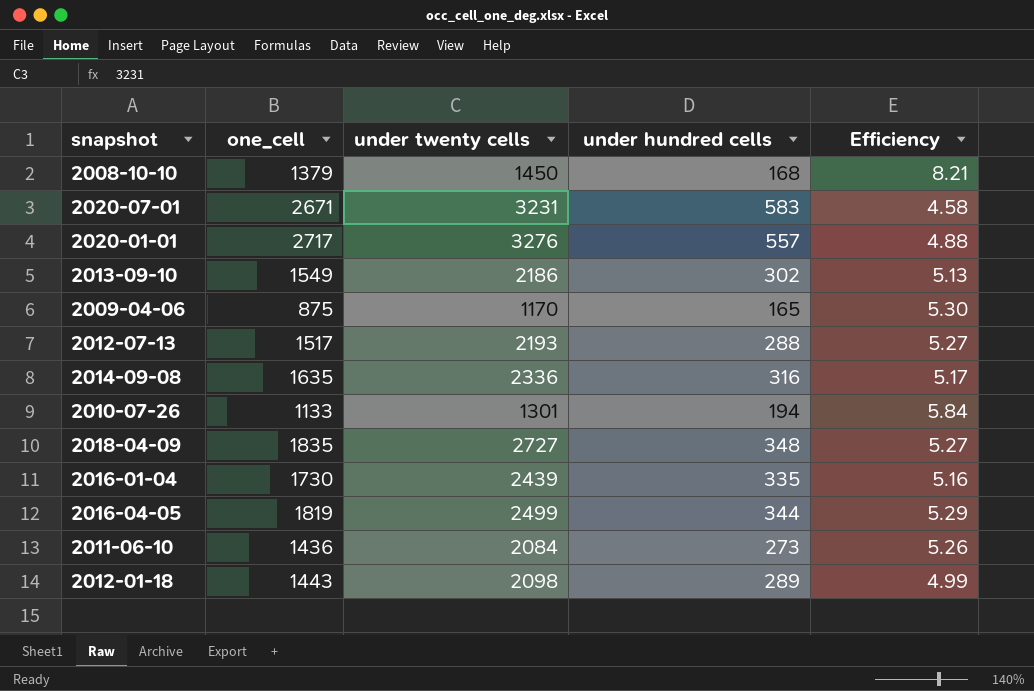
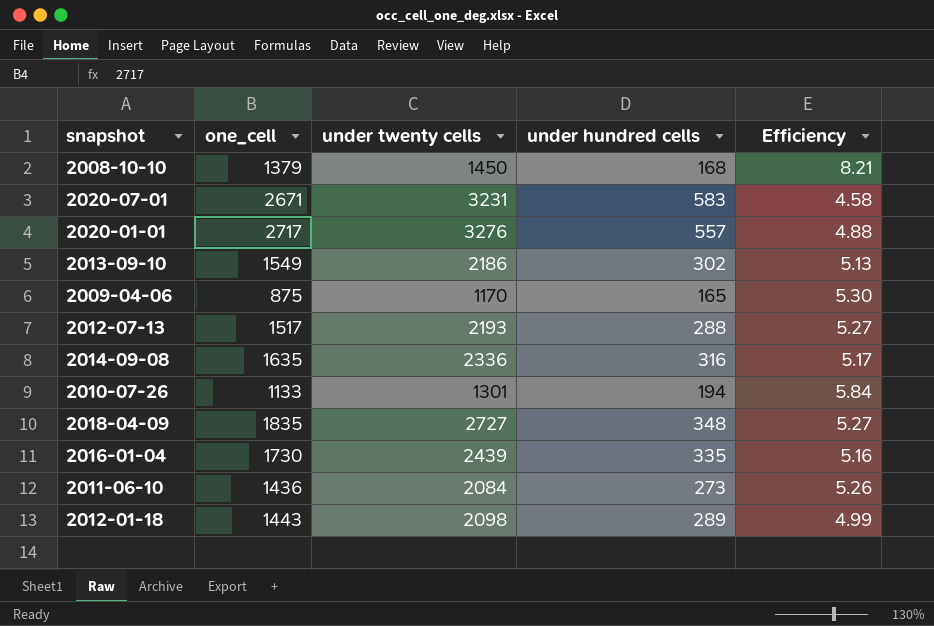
row 2016-04-05: 1819 | 2499 | 344 | 5.29 -> none

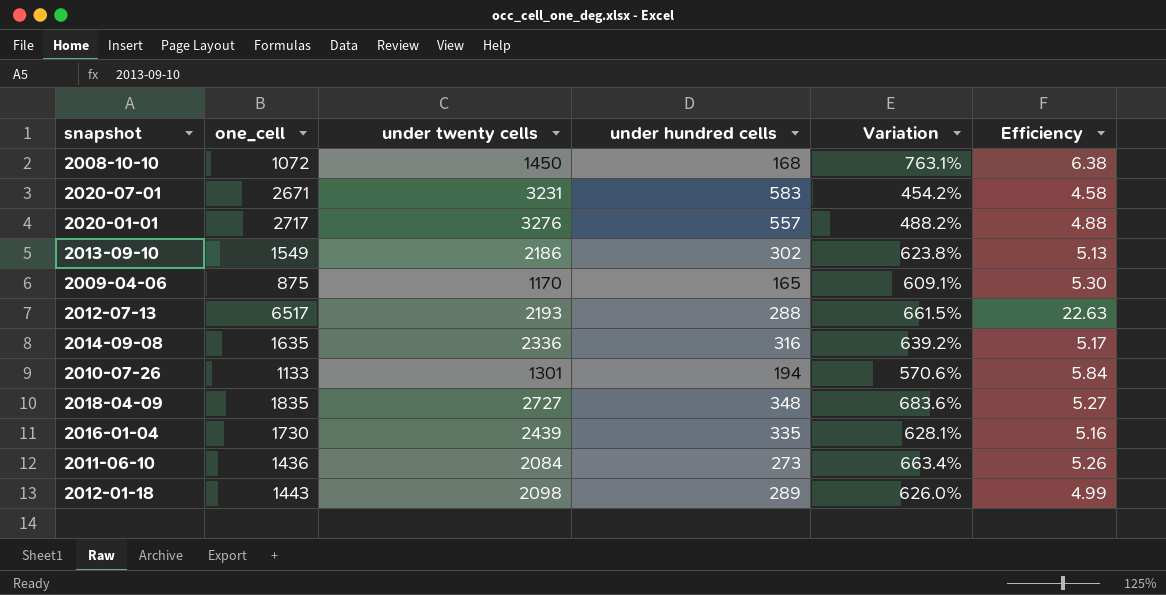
column Variation | formula: none -> ([under twenty cells] - [under hundred cells]) / [under hundred cells]
2008-10-10 | one_cell: 1379 -> 1072
2008-10-10 | Efficiency: 8.21 -> 6.38
2012-07-13 | one_cell: 1517 -> 6517
2012-07-13 | Efficiency: 5.27 -> 22.63

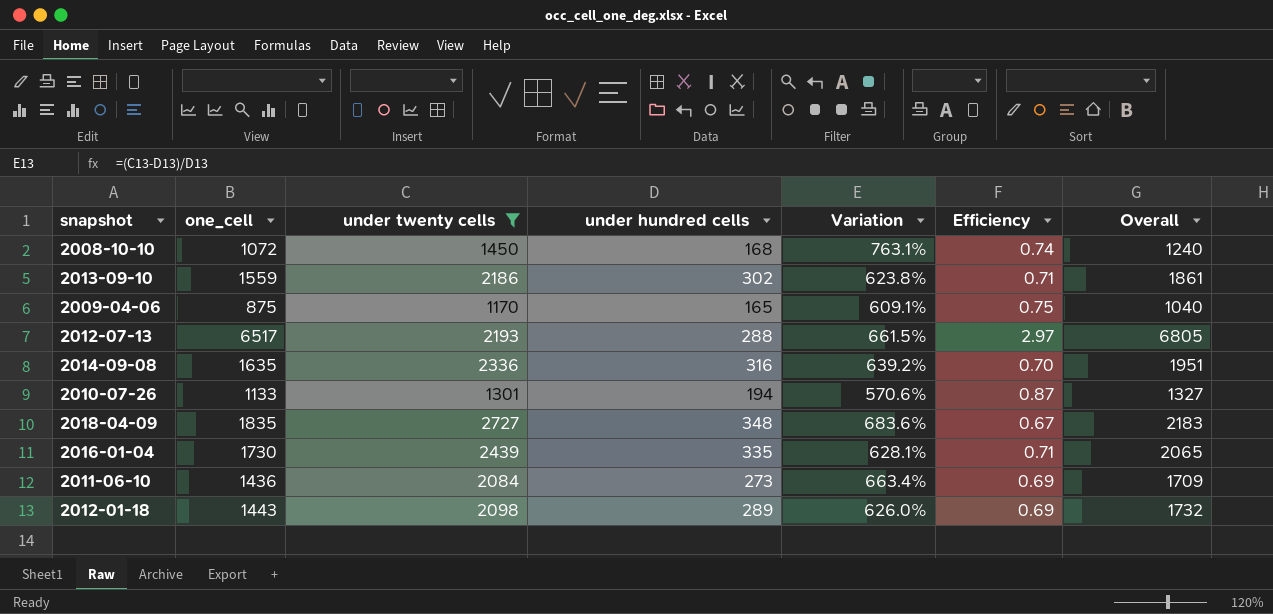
filter: none -> under twenty cells <= 2727
column Efficiency | formula: [one_cell] / [under hundred cells] -> [one_cell] / [under twenty cells]
column Overall | formula: none -> [one_cell] + [under hundred cells]
2013-09-10 | one_cell: 1549 -> 1559

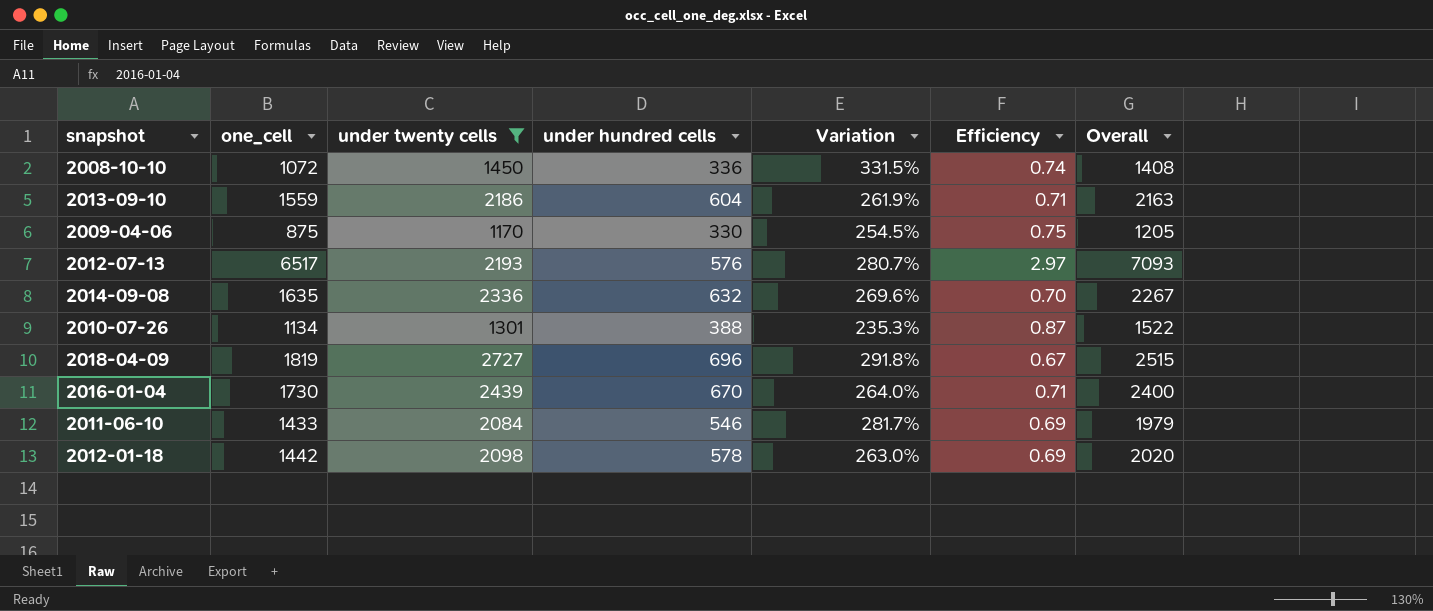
2008-10-10 | under hundred cells: 168 -> 336
2008-10-10 | Variation: 763.1% -> 331.5%
2008-10-10 | Overall: 1240 -> 1408
2013-09-10 | under hundred cells: 302 -> 604
2013-09-10 | Variation: 623.8% -> 261.9%
2013-09-10 | Overall: 1861 -> 2163
2009-04-06 | under hundred cells: 165 -> 330
2009-04-06 | Variation: 609.1% -> 254.5%
2009-04-06 | Overall: 1040 -> 1205
2012-07-13 | under hundred cells: 288 -> 576
2012-07-13 | Variation: 661.5% -> 280.7%
2012-07-13 | Overall: 6805 -> 7093
2014-09-08 | under hundred cells: 316 -> 632
2014-09-08 | Variation: 639.2% -> 269.6%
2014-09-08 | Overall: 1951 -> 2267
2010-07-26 | one_cell: 1133 -> 1134
2010-07-26 | under hundred cells: 194 -> 388
2010-07-26 | Variation: 570.6% -> 235.3%
2010-07-26 | Overall: 1327 -> 1522
2018-04-09 | one_cell: 1835 -> 1819
2018-04-09 | under hundred cells: 348 -> 696
2018-04-09 | Variation: 683.6% -> 291.8%
2018-04-09 | Overall: 2183 -> 2515
2016-01-04 | under hundred cells: 335 -> 670
2016-01-04 | Variation: 628.1% -> 264.0%
2016-01-04 | Overall: 2065 -> 2400
2011-06-10 | one_cell: 1436 -> 1433
2011-06-10 | under hundred cells: 273 -> 546
2011-06-10 | Variation: 663.4% -> 281.7%
2011-06-10 | Overall: 1709 -> 1979
2012-01-18 | one_cell: 1443 -> 1442
2012-01-18 | under hundred cells: 289 -> 578
2012-01-18 | Variation: 626.0% -> 263.0%
2012-01-18 | Overall: 1732 -> 2020

